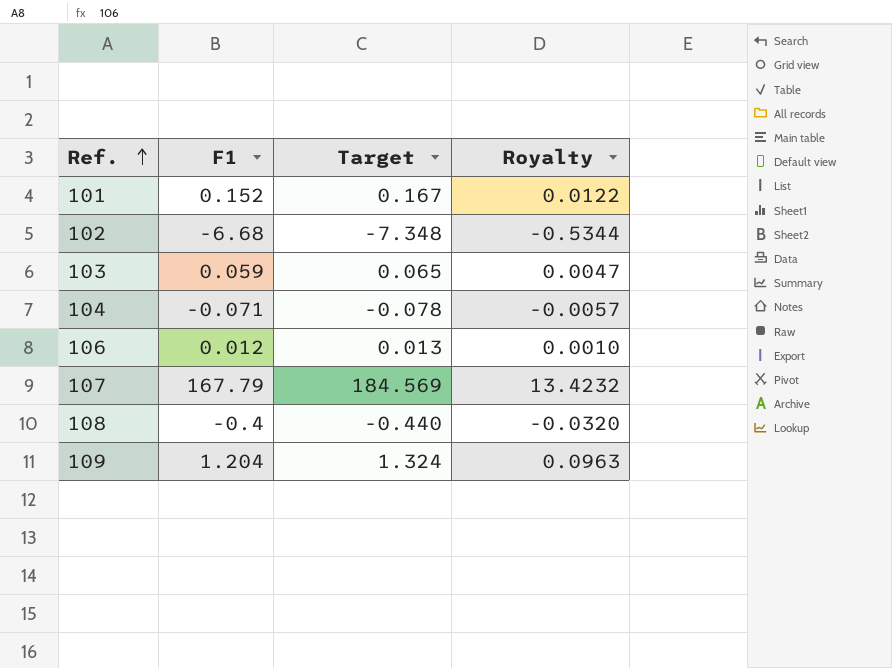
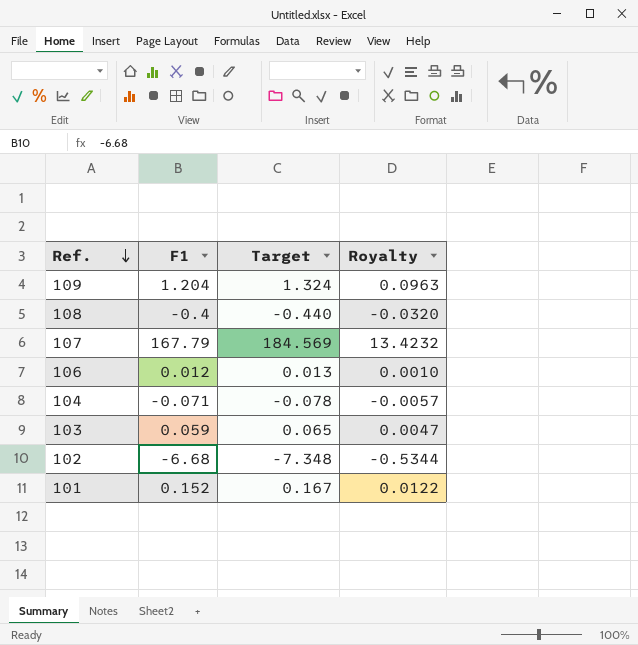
row order: Ref. ascending -> Ref. descending

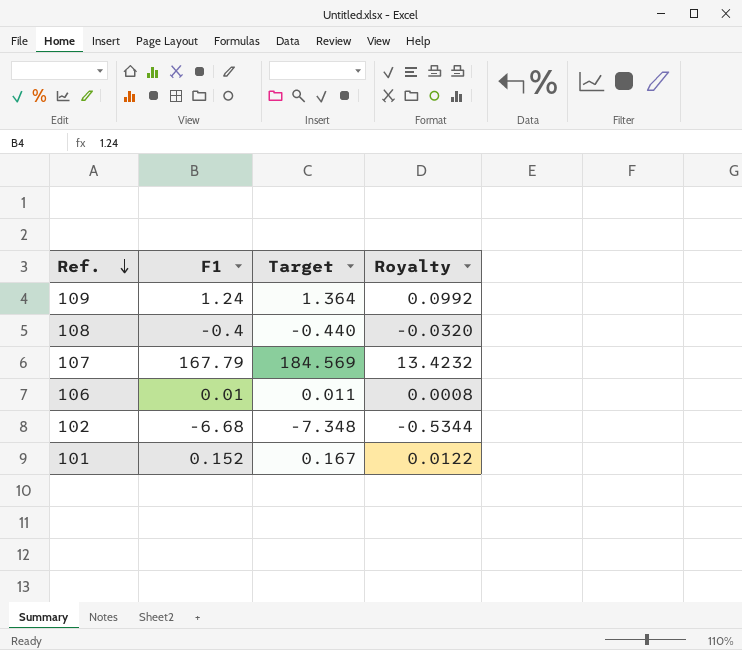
row 104: -0.071 | -0.078 | -0.0057 -> none
row 103: 0.059 | 0.065 | 0.0047 -> none
109 | F1: 1.204 -> 1.24
109 | Target: 1.324 -> 1.364
109 | Royalty: 0.0963 -> 0.0992
106 | F1: 0.012 -> 0.01
106 | Target: 0.013 -> 0.011
106 | Royalty: 0.0010 -> 0.0008

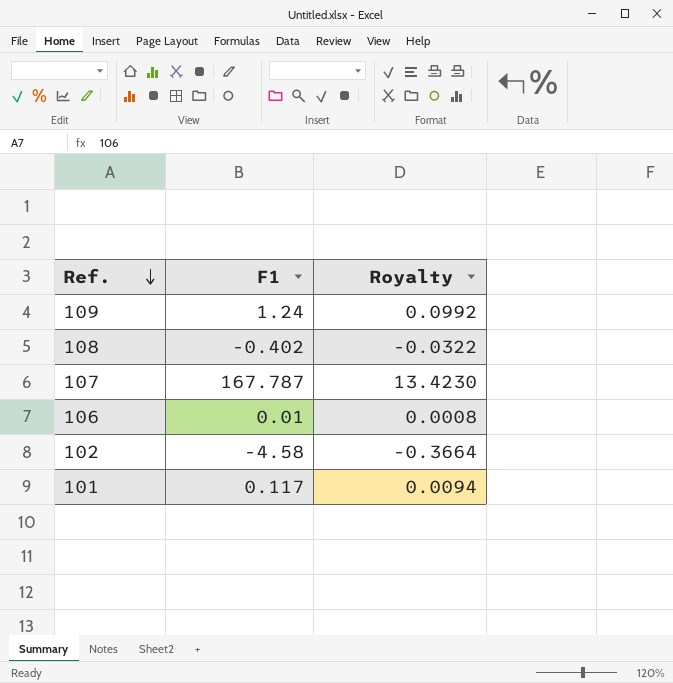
column Target | formula: [F1] * 1.1 -> none
108 | F1: -0.4 -> -0.402
108 | Royalty: -0.0320 -> -0.0322
107 | F1: 167.79 -> 167.787
107 | Royalty: 13.4232 -> 13.4230
102 | F1: -6.68 -> -4.58
102 | Royalty: -0.5344 -> -0.3664
101 | F1: 0.152 -> 0.117
101 | Royalty: 0.0122 -> 0.0094

